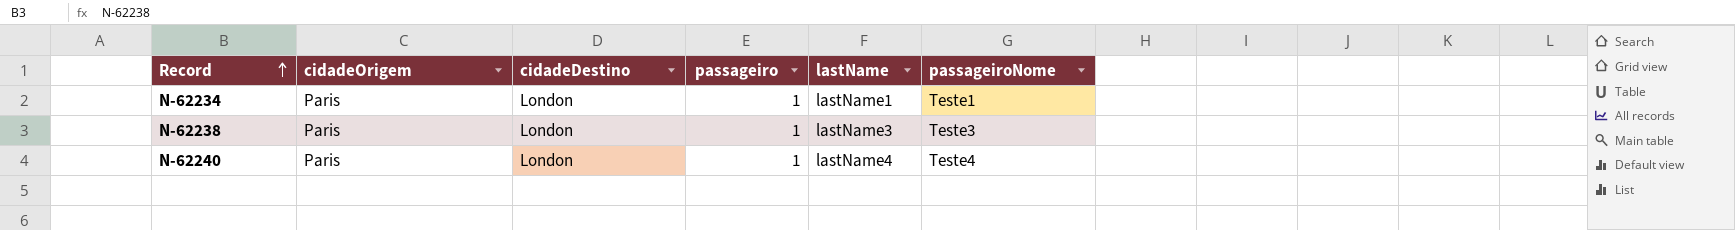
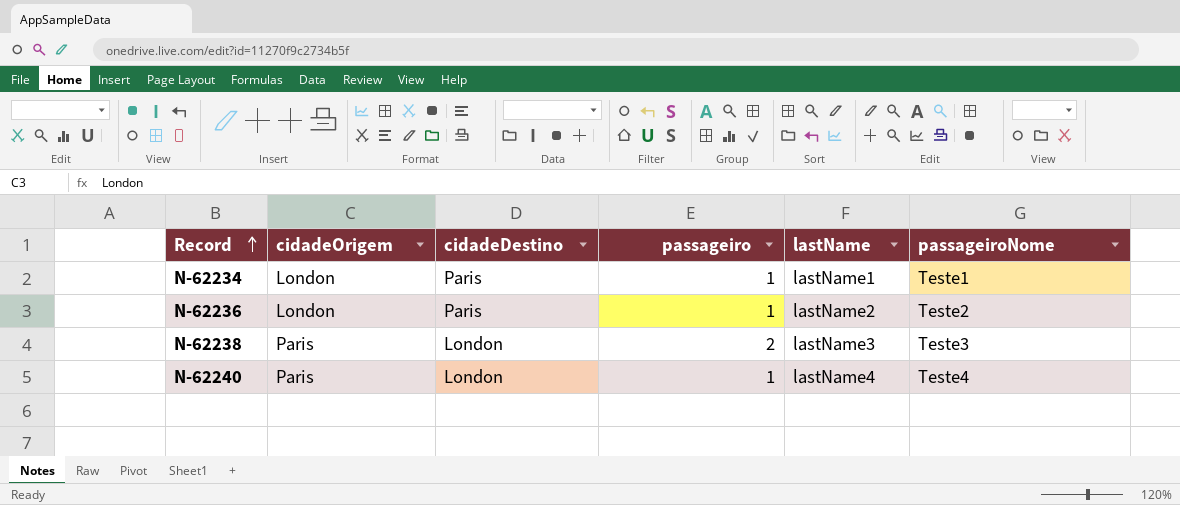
N-62234 | cidadeOrigem: Paris -> London
N-62234 | cidadeDestino: London -> Paris
row N-62236: none -> London | Paris | 1 | lastName2 | Teste2
N-62238 | passageiro: 1 -> 2

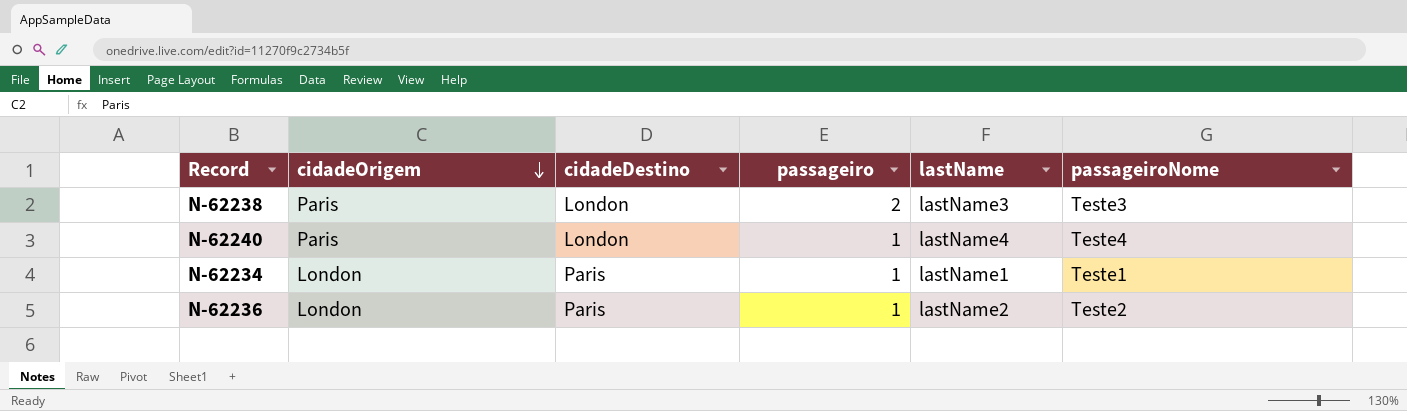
row order: Record ascending -> cidadeOrigem descending

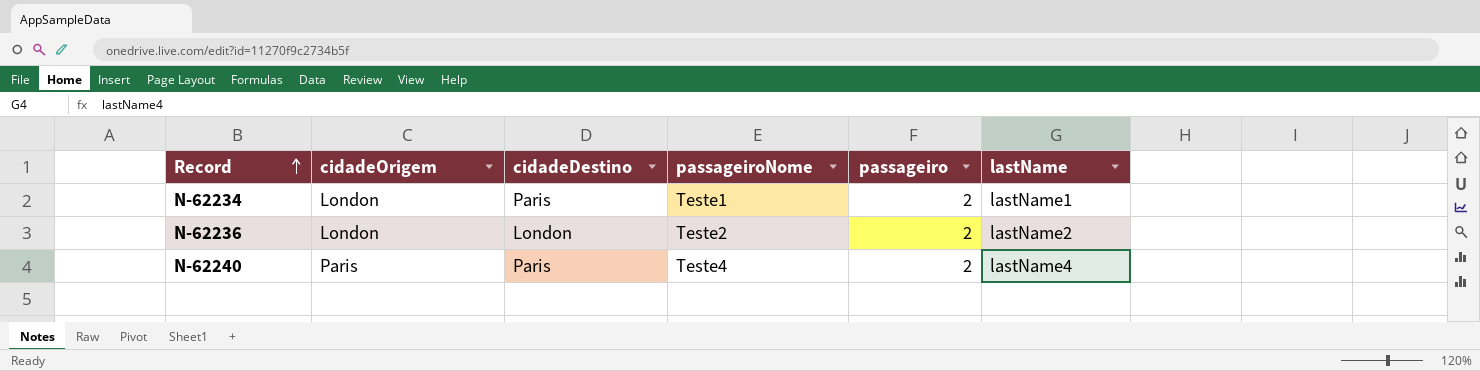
row order: cidadeOrigem descending -> Record ascending
column passageiroNome | position: 6 -> 4
row N-62238: Paris | London | 2 | lastName3 | Teste3 -> none
N-62234 | passageiro: 1 -> 2
N-62236 | cidadeDestino: Paris -> London
N-62236 | passageiro: 1 -> 2
N-62240 | cidadeDestino: London -> Paris
N-62240 | passageiro: 1 -> 2

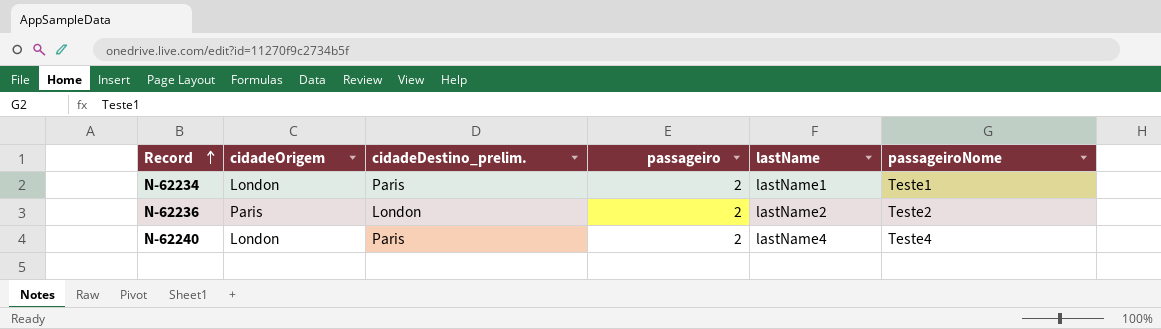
column name: cidadeDestino -> cidadeDestino_prelim.
column passageiroNome | position: 4 -> 6
N-62236 | cidadeOrigem: London -> Paris
N-62240 | cidadeOrigem: Paris -> London

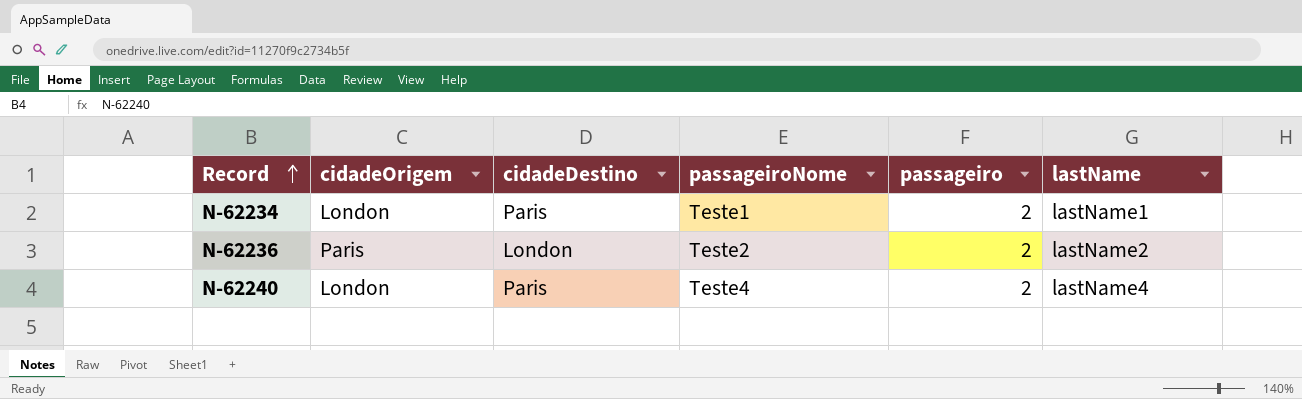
column name: cidadeDestino_prelim. -> cidadeDestino
column passageiroNome | position: 6 -> 4

